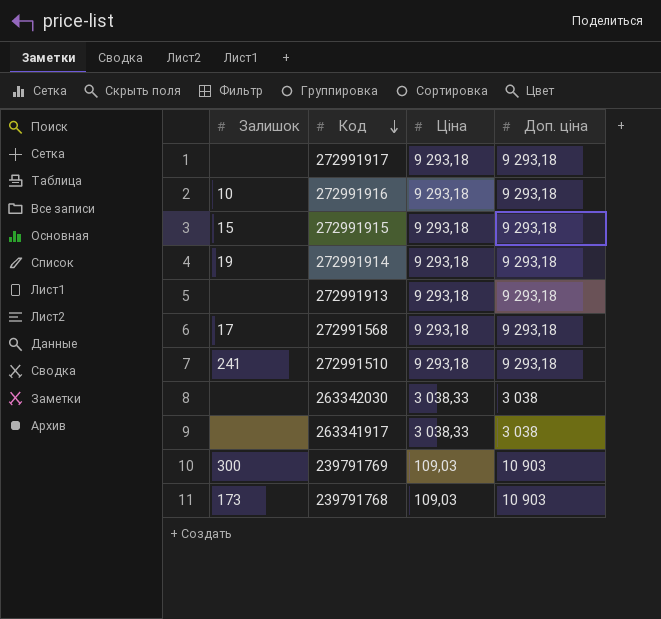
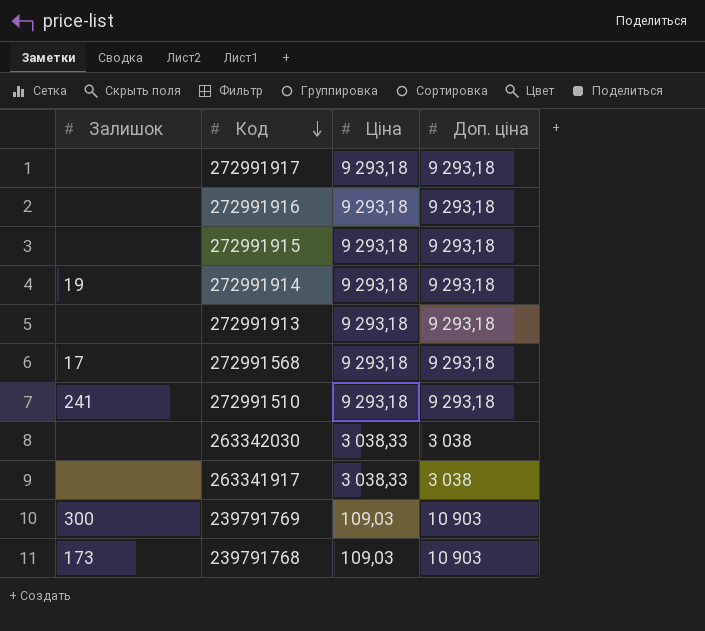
272991916 | Залишок: 10 -> none
272991915 | Залишок: 15 -> none

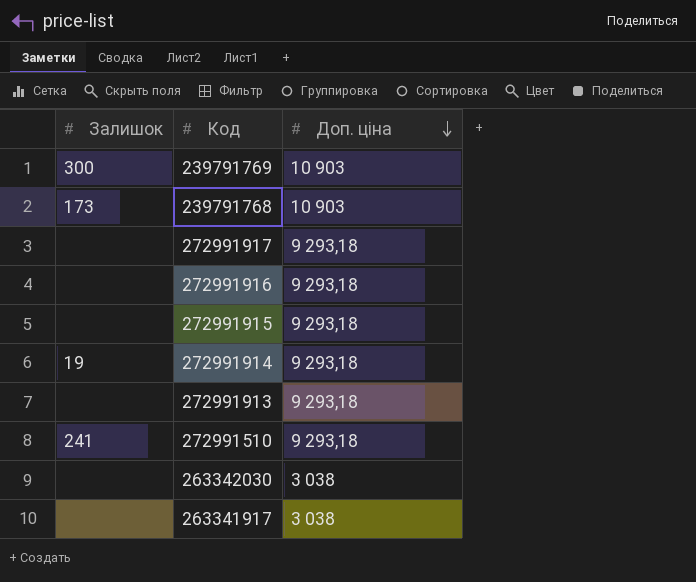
row order: Код descending -> Доп. ціна descending
column Ціна | position: 3 -> none
row 272991568: 17 | 9 293,18 | 9 293,18 -> none

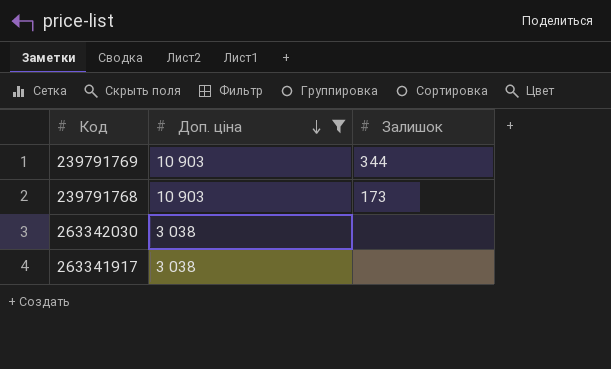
filter: none -> Доп. ціна != 9 293,18
column Залишок | position: 1 -> 3
239791769 | Залишок: 300 -> 344

